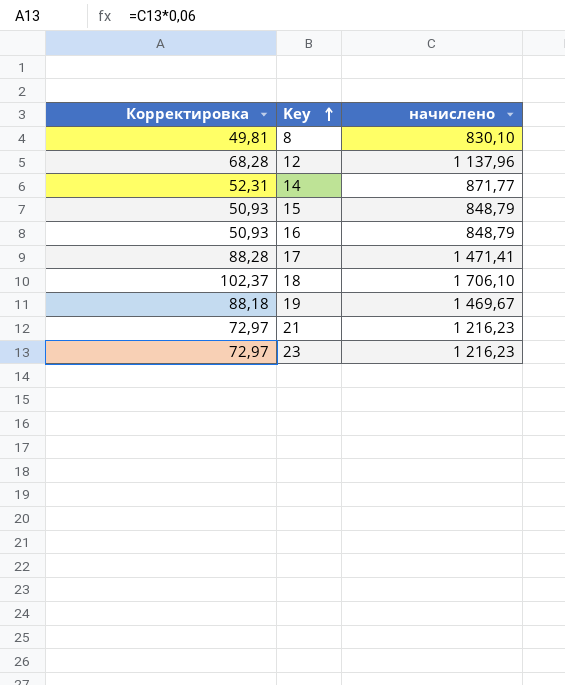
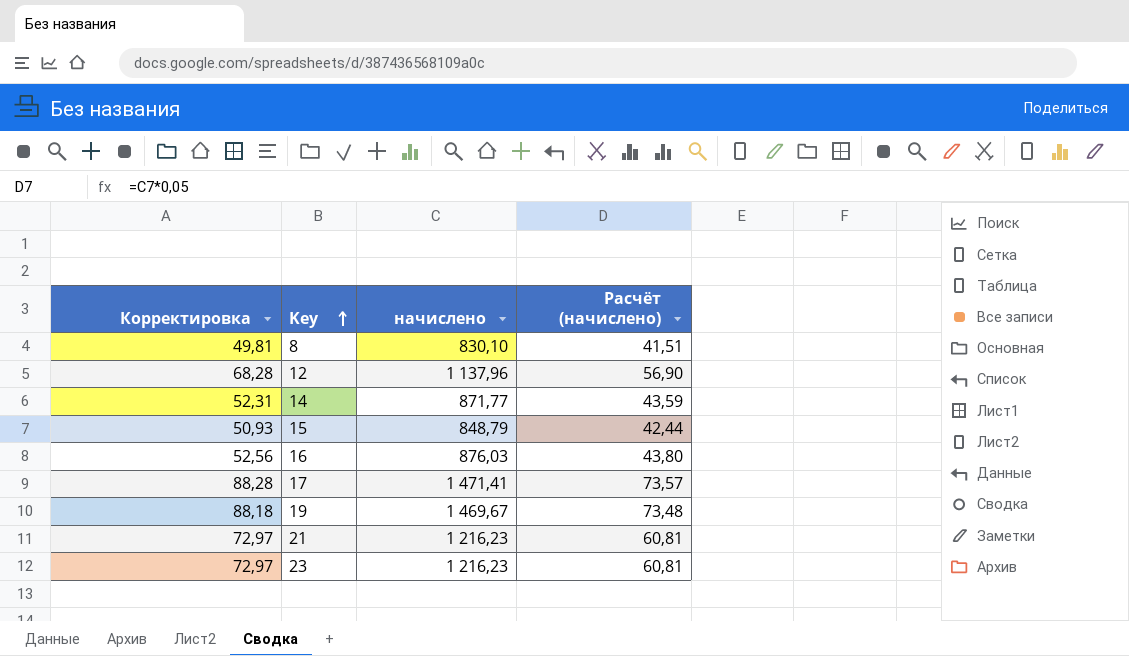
column Расчёт (начислено) | formula: none -> [начислено] * 0,05
row 18: 102,37 | 1 706,10 -> none
16 | Корректировка: 50,93 -> 52,56
16 | начислено: 848,79 -> 876,03

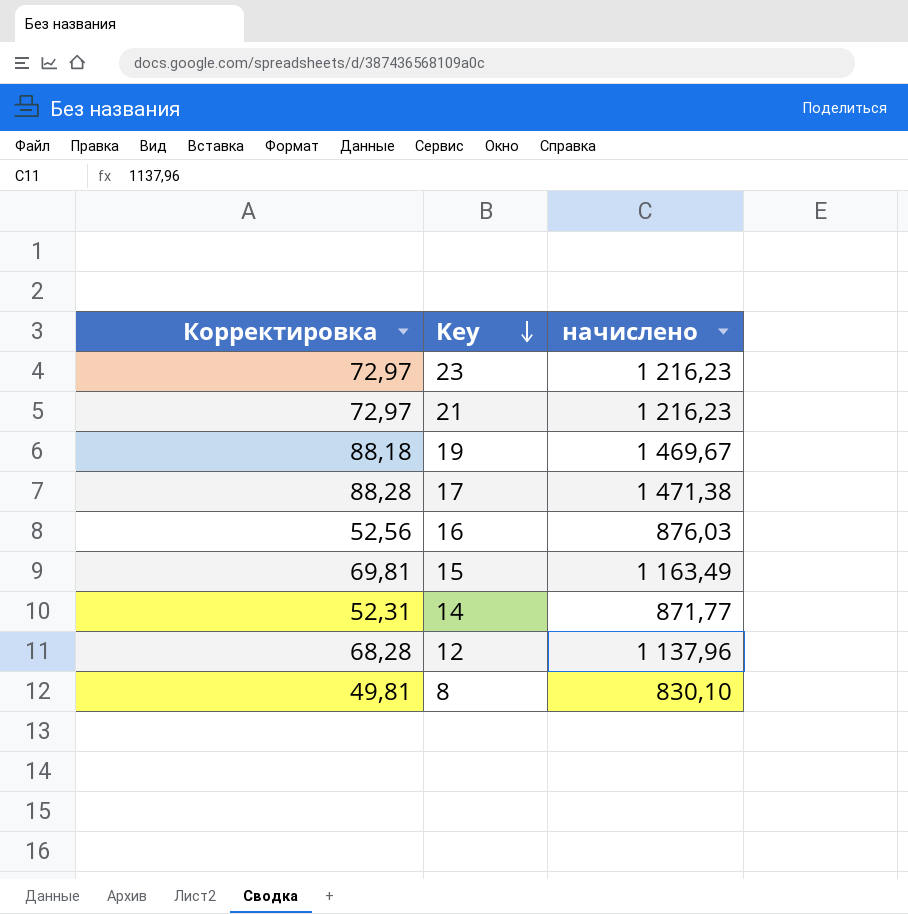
row order: Key ascending -> Key descending
column Расчёт (начислено) | formula: [начислено] * 0,05 -> none
17 | начислено: 1 471,41 -> 1 471,38
15 | Корректировка: 50,93 -> 69,81
15 | начислено: 848,79 -> 1 163,49

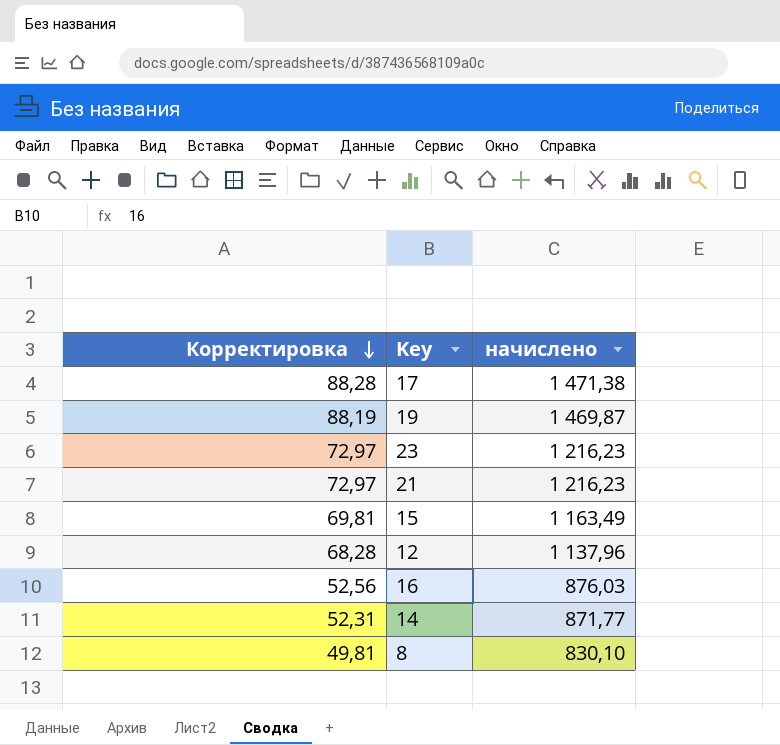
row order: Key descending -> Корректировка descending
19 | Корректировка: 88,18 -> 88,19
19 | начислено: 1 469,67 -> 1 469,87

